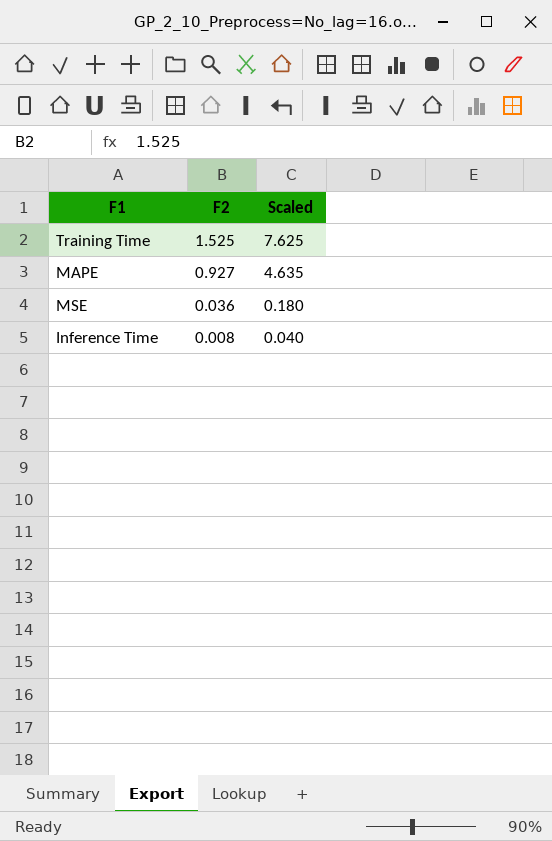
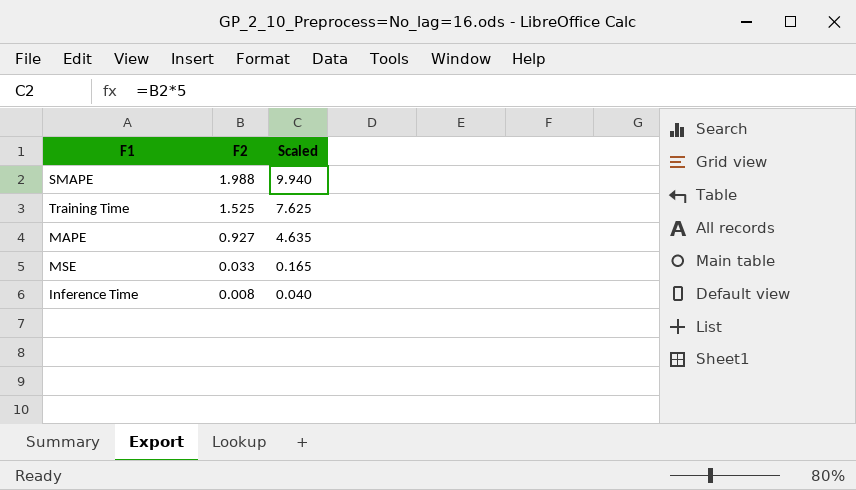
row SMAPE: none -> 1.988 | 9.940
MSE | F2: 0.036 -> 0.033
MSE | Scaled: 0.180 -> 0.165

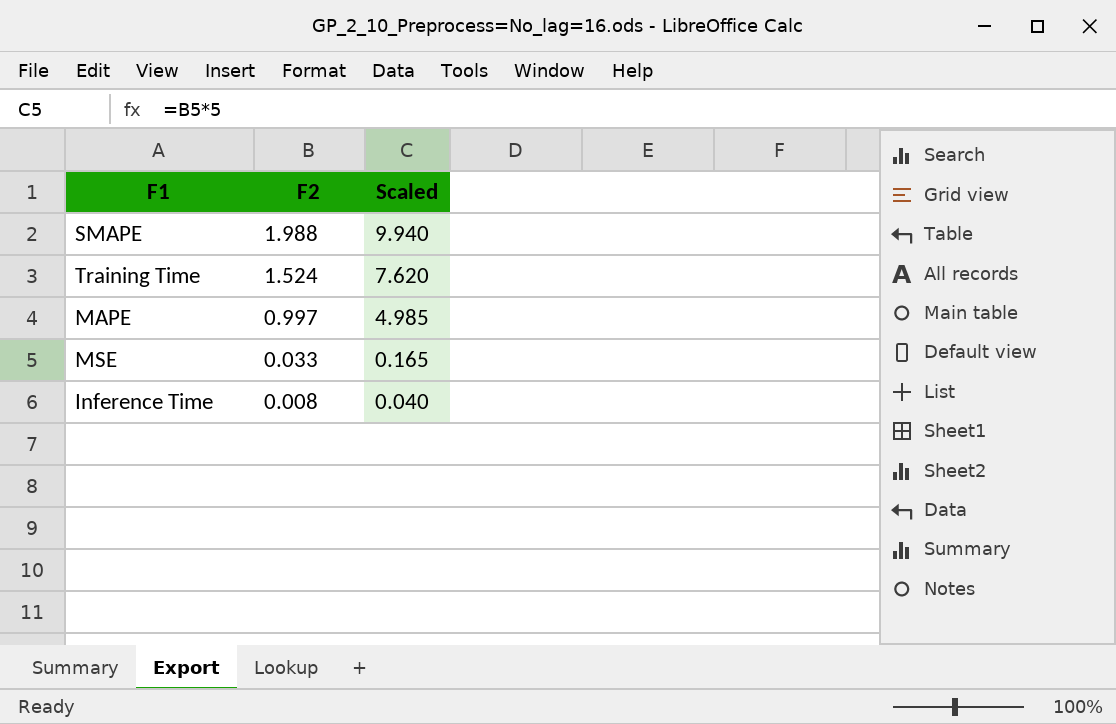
Training Time | F2: 1.525 -> 1.524
Training Time | Scaled: 7.625 -> 7.620
MAPE | F2: 0.927 -> 0.997
MAPE | Scaled: 4.635 -> 4.985

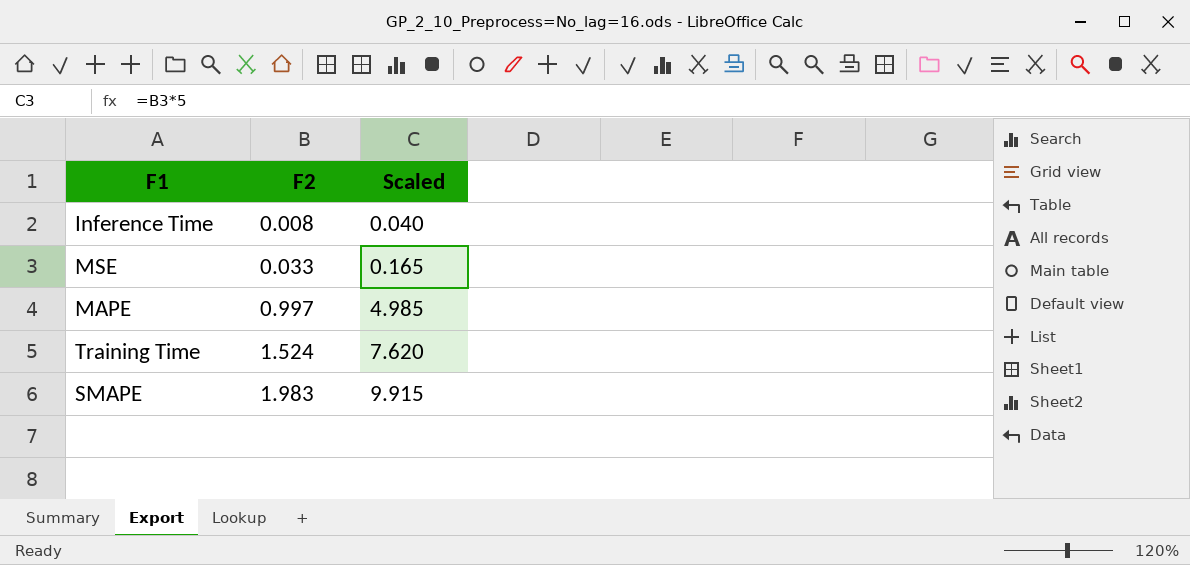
row order: F2 descending -> F2 ascending
SMAPE | F2: 1.988 -> 1.983
SMAPE | Scaled: 9.940 -> 9.915

